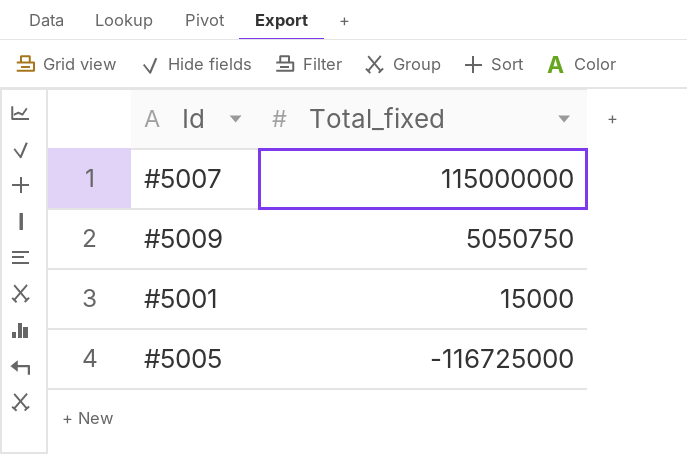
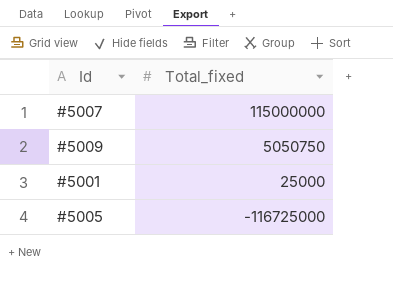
#5001 | Total_fixed: 15000 -> 25000

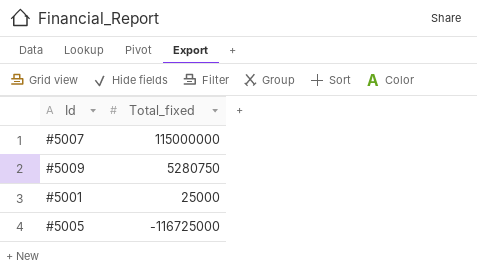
#5009 | Total_fixed: 5050750 -> 5280750

